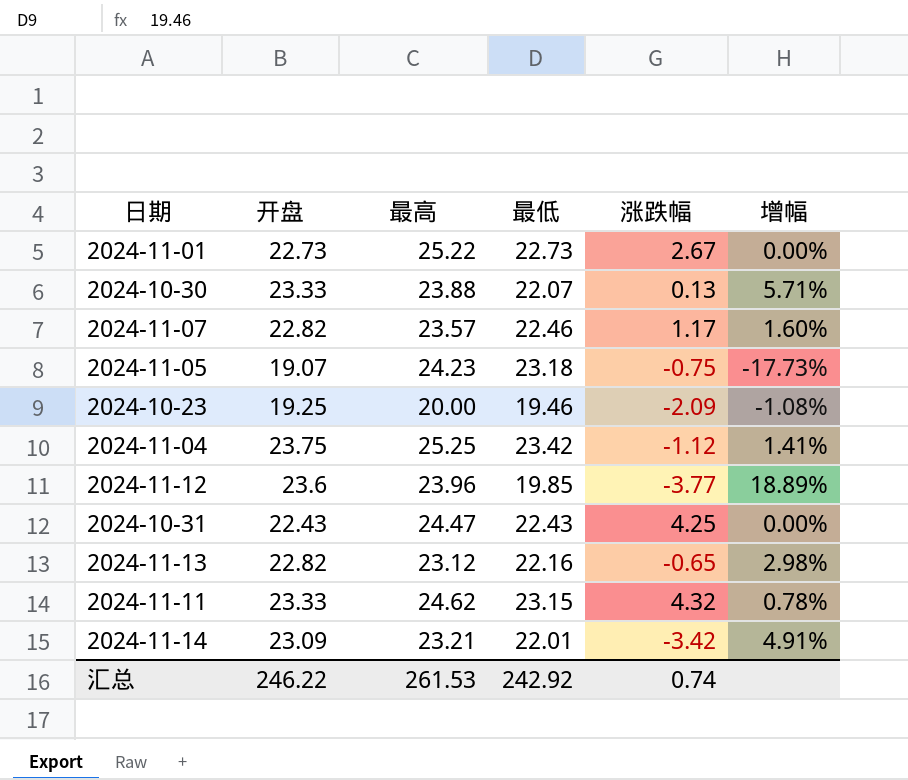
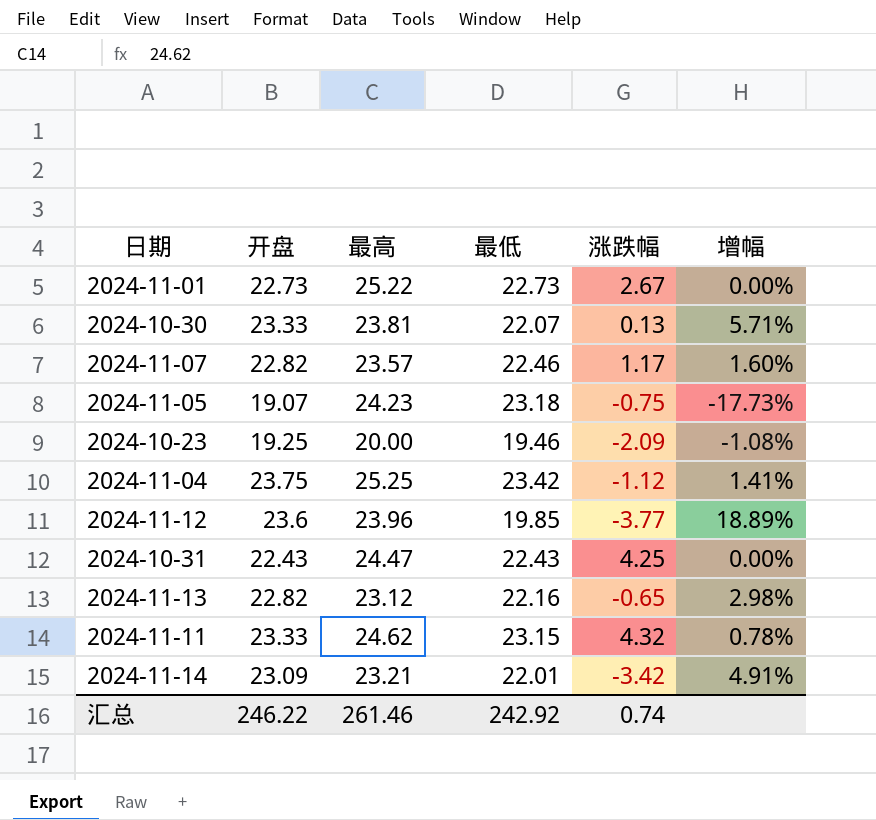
2024-10-30 | 最高: 23.88 -> 23.81
汇总 | 最高: 261.53 -> 261.46

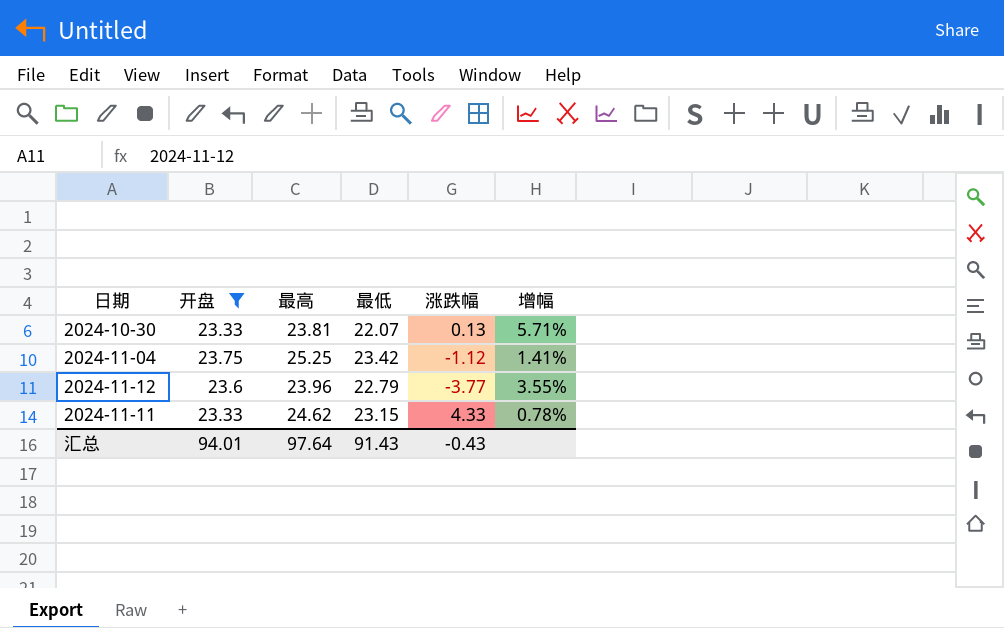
filter: none -> 开盘 >= 23.33
2024-11-12 | 最低: 19.85 -> 22.79
2024-11-12 | 增幅: 18.89% -> 3.55%
2024-11-11 | 涨跌幅: 4.32 -> 4.33
汇总 | 开盘: 246.22 -> 94.01
汇总 | 最高: 261.46 -> 97.64
汇总 | 最低: 242.92 -> 91.43
汇总 | 涨跌幅: 0.74 -> -0.43

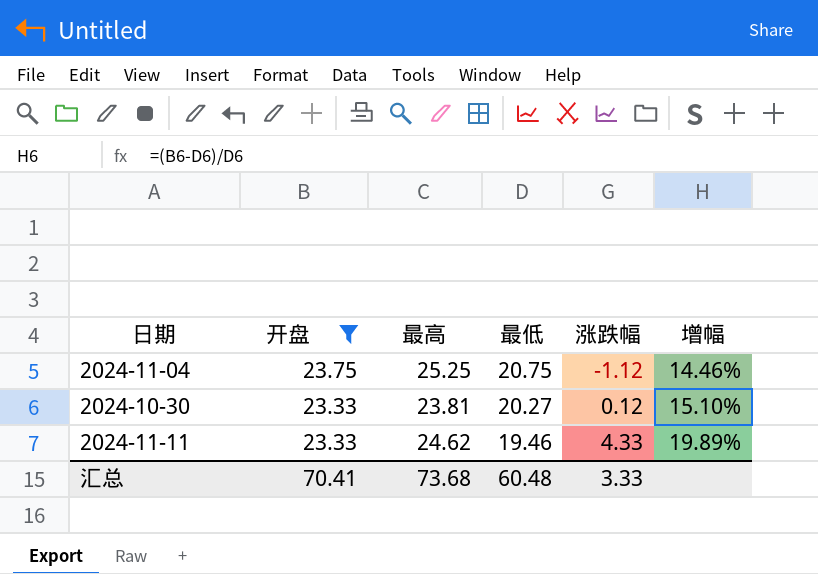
row order: none -> 开盘 descending
row 2024-11-12: 23.6 | 23.96 | 22.79 | -3.77 | 3.55% -> none
2024-11-04 | 最低: 23.42 -> 20.75
2024-11-04 | 增幅: 1.41% -> 14.46%
2024-10-30 | 最低: 22.07 -> 20.27
2024-10-30 | 涨跌幅: 0.13 -> 0.12
2024-10-30 | 增幅: 5.71% -> 15.10%
2024-11-11 | 最低: 23.15 -> 19.46
2024-11-11 | 增幅: 0.78% -> 19.89%
汇总 | 开盘: 94.01 -> 70.41
汇总 | 最高: 97.64 -> 73.68
汇总 | 最低: 91.43 -> 60.48
汇总 | 涨跌幅: -0.43 -> 3.33

